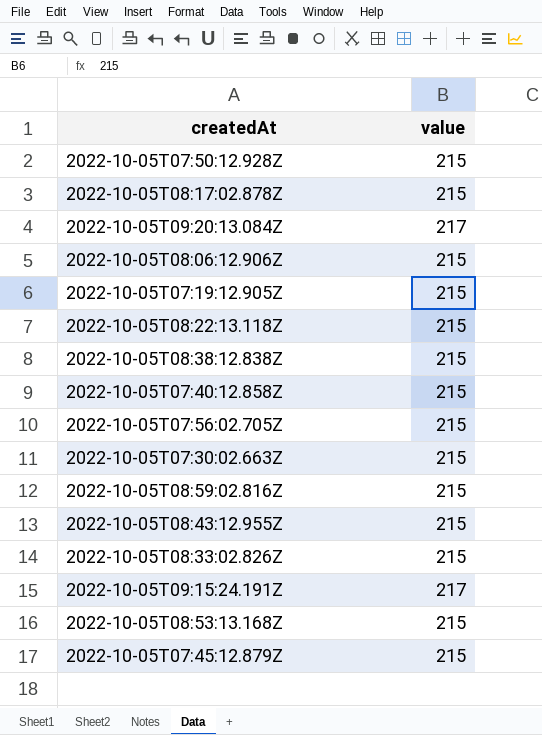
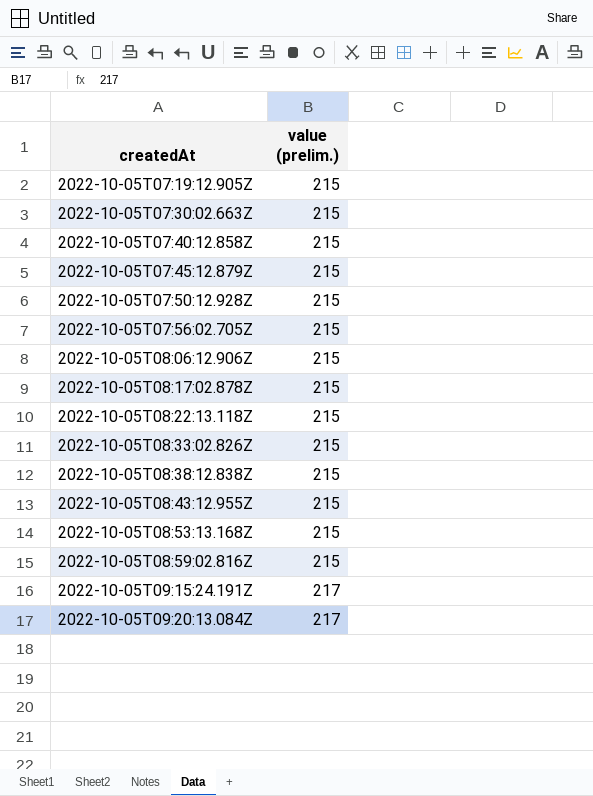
row order: none -> createdAt ascending
column name: value -> value (prelim.)

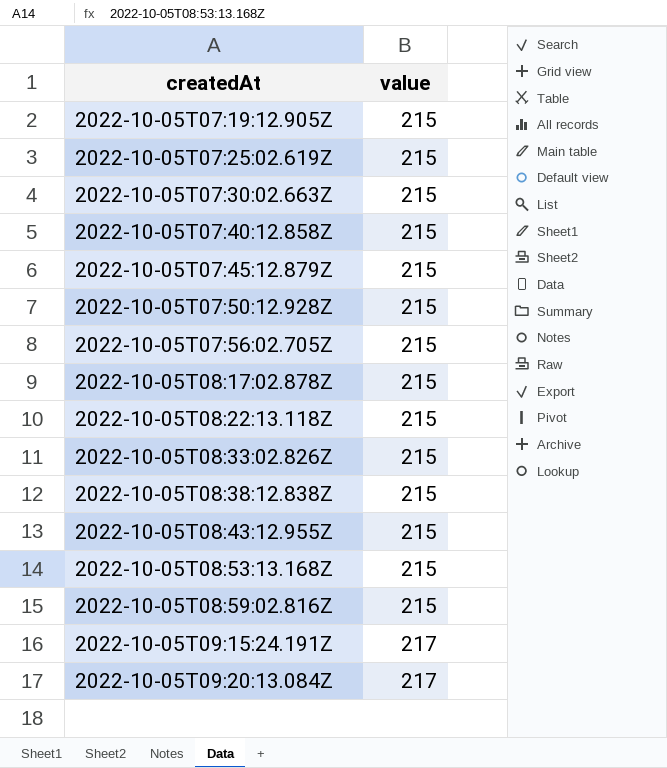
column name: value (prelim.) -> value
row 2022-10-05T08:06:12.906Z: 215 -> none
row 2022-10-05T07:25:02.619Z: none -> 215

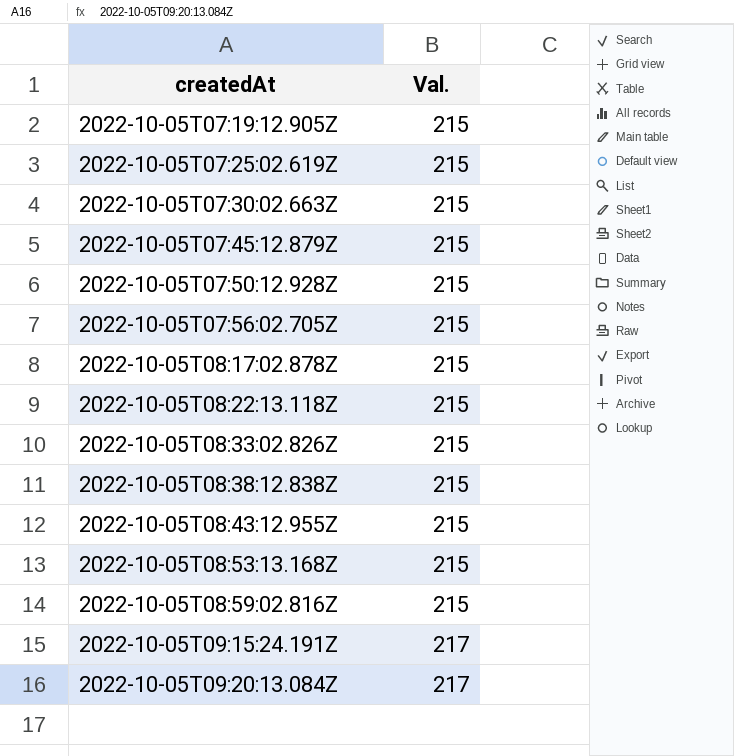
column name: value -> Val.
row 2022-10-05T07:40:12.858Z: 215 -> none

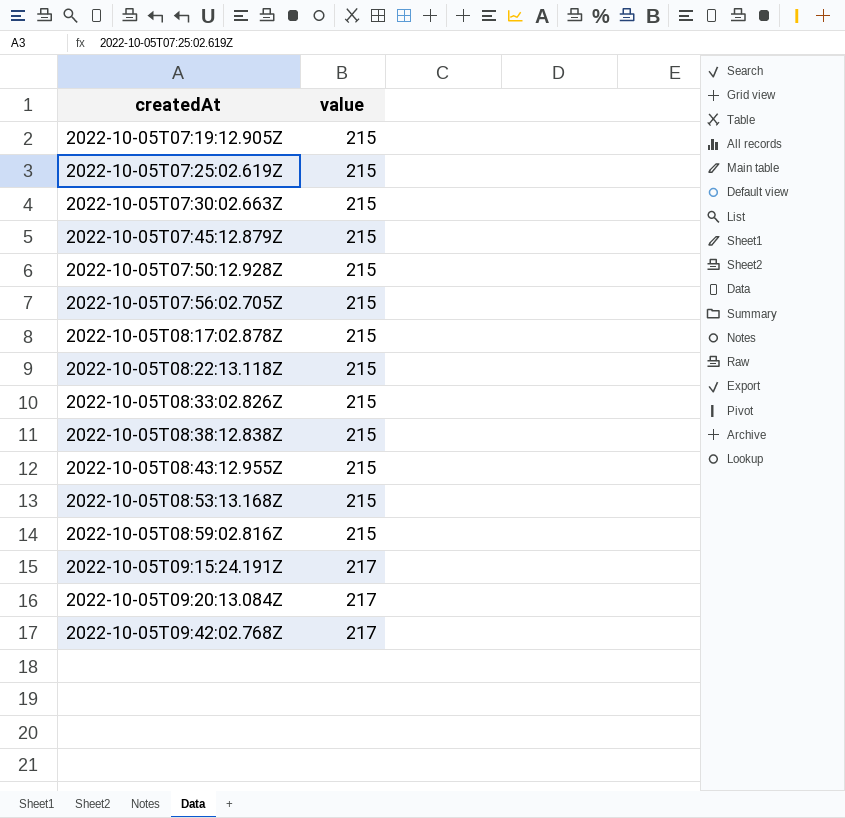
column name: Val. -> value
row 2022-10-05T09:42:02.768Z: none -> 217

